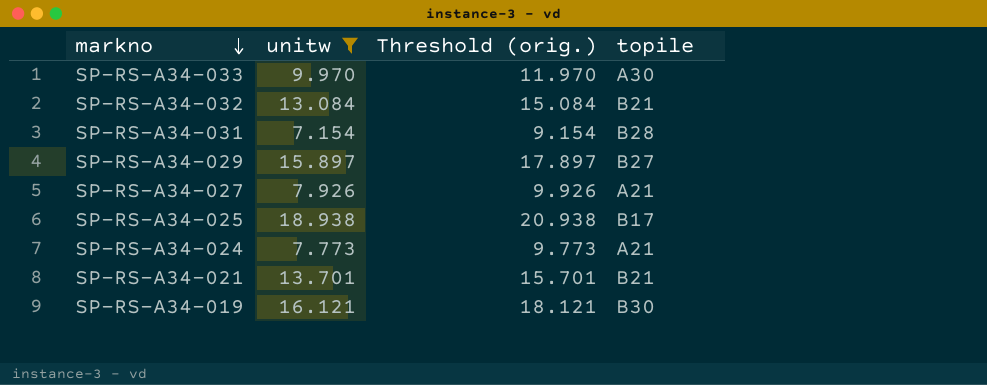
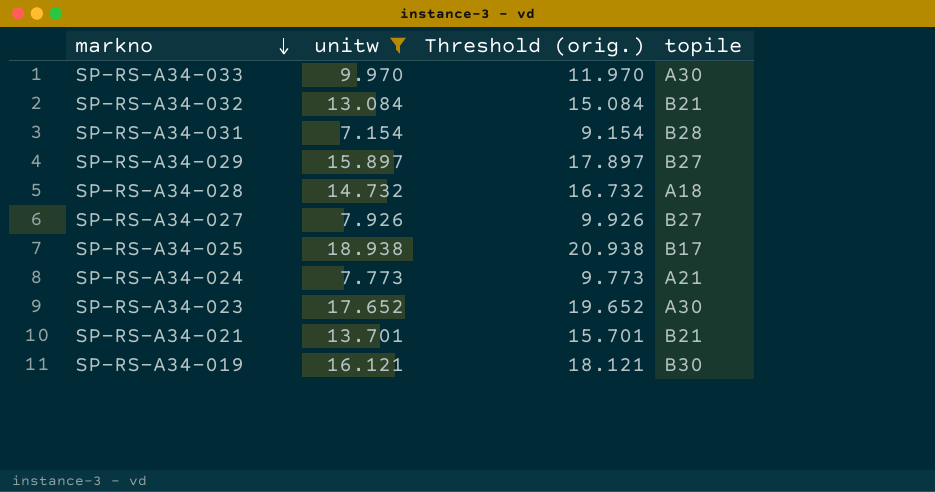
row SP-RS-A34-028: none -> 14.732 | 16.732 | A18
SP-RS-A34-027 | topile: A21 -> B27
row SP-RS-A34-023: none -> 17.652 | 19.652 | A30

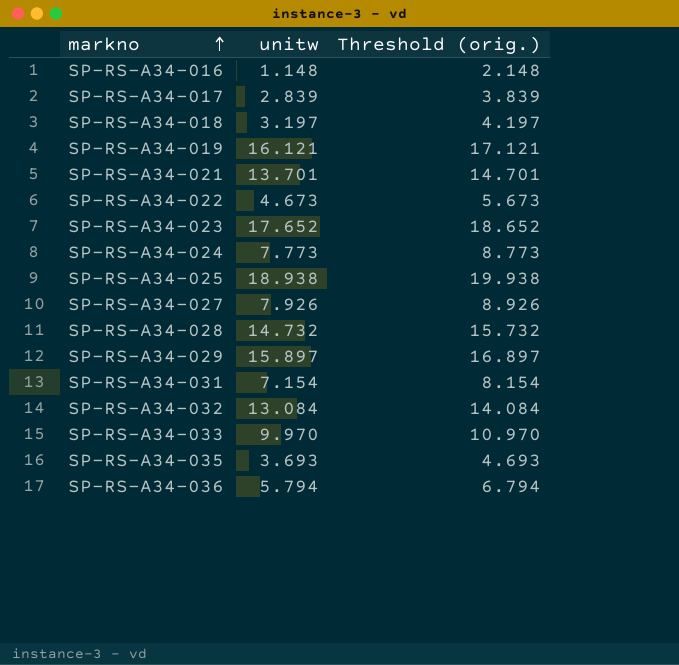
filter: unitw >= 7.154 -> none
row order: markno descending -> markno ascending
column topile | position: 4 -> none
column Threshold (orig.) | formula: [unitw] + 2 -> [unitw] + 1

